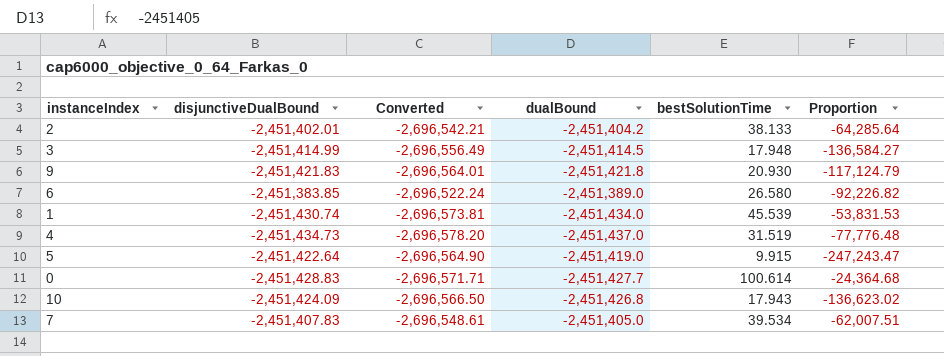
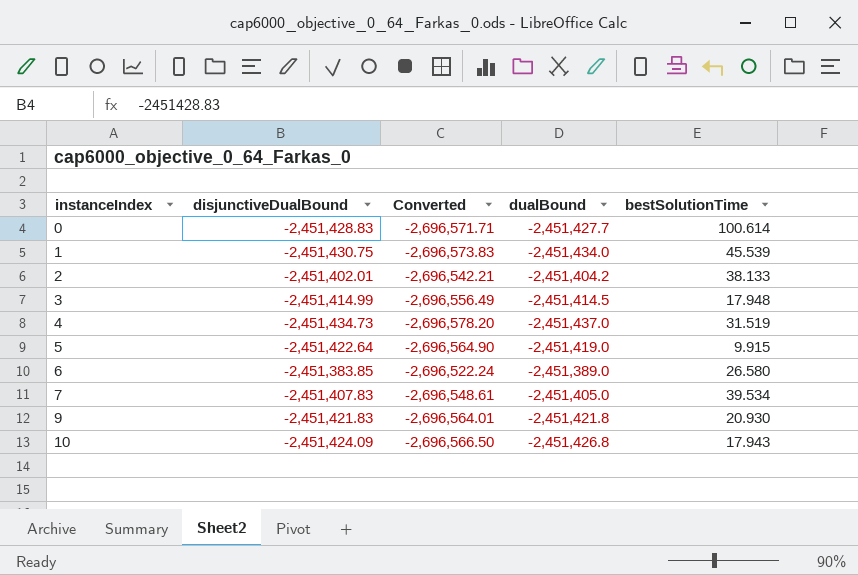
row order: none -> instanceIndex ascending
column Proportion | formula: [dualBound] / [bestSolutionTime] -> none
1 | disjunctiveDualBound: -2,451,430.74 -> -2,451,430.75
1 | Converted: -2,696,573.81 -> -2,696,573.83

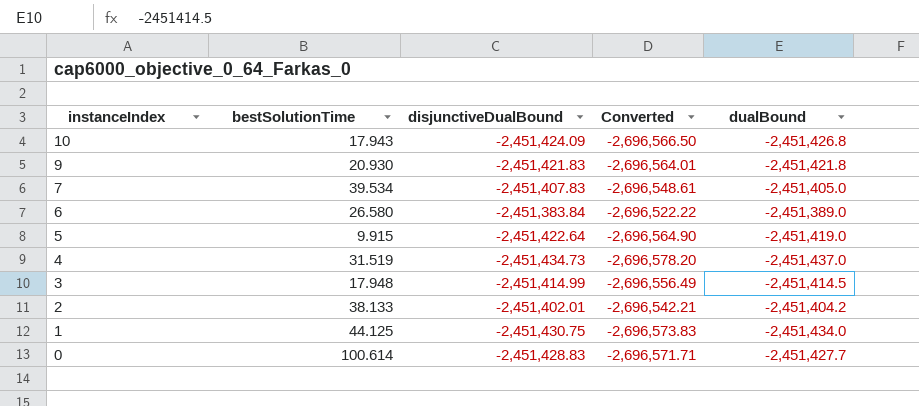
row order: instanceIndex ascending -> instanceIndex descending
column bestSolutionTime | position: 5 -> 2
6 | disjunctiveDualBound: -2,451,383.85 -> -2,451,383.84
6 | Converted: -2,696,522.24 -> -2,696,522.22
1 | bestSolutionTime: 45.539 -> 44.125

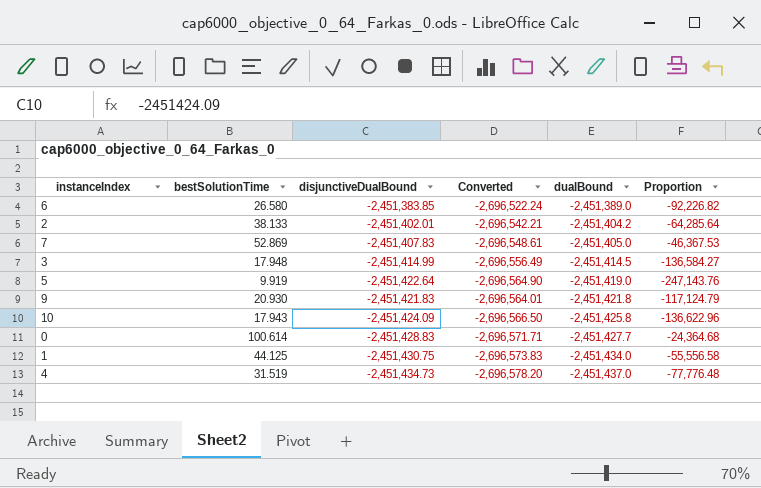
row order: instanceIndex descending -> dualBound descending
column Proportion | formula: none -> [dualBound] / [bestSolutionTime]
6 | disjunctiveDualBound: -2,451,383.84 -> -2,451,383.85
6 | Converted: -2,696,522.22 -> -2,696,522.24
7 | bestSolutionTime: 39.534 -> 52.869
5 | bestSolutionTime: 9.915 -> 9.919
10 | dualBound: -2,451,426.8 -> -2,451,425.8

